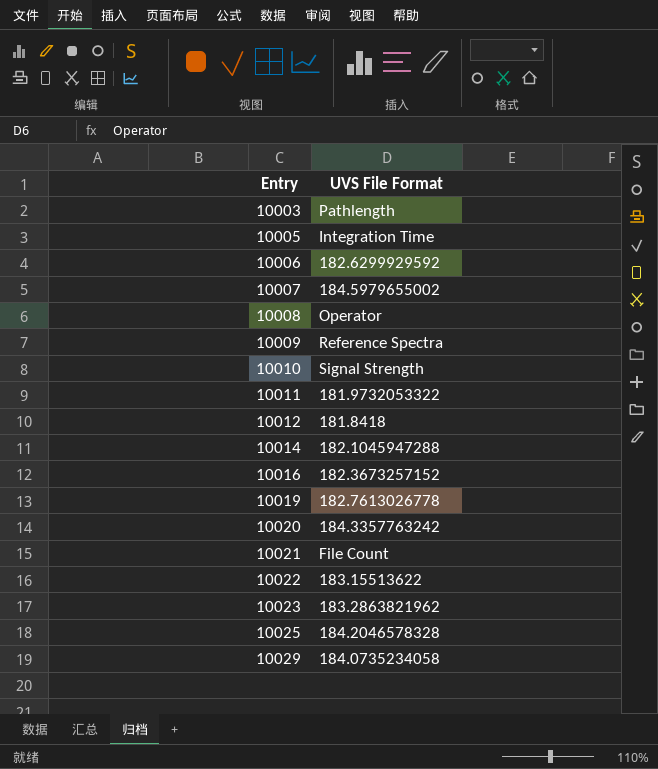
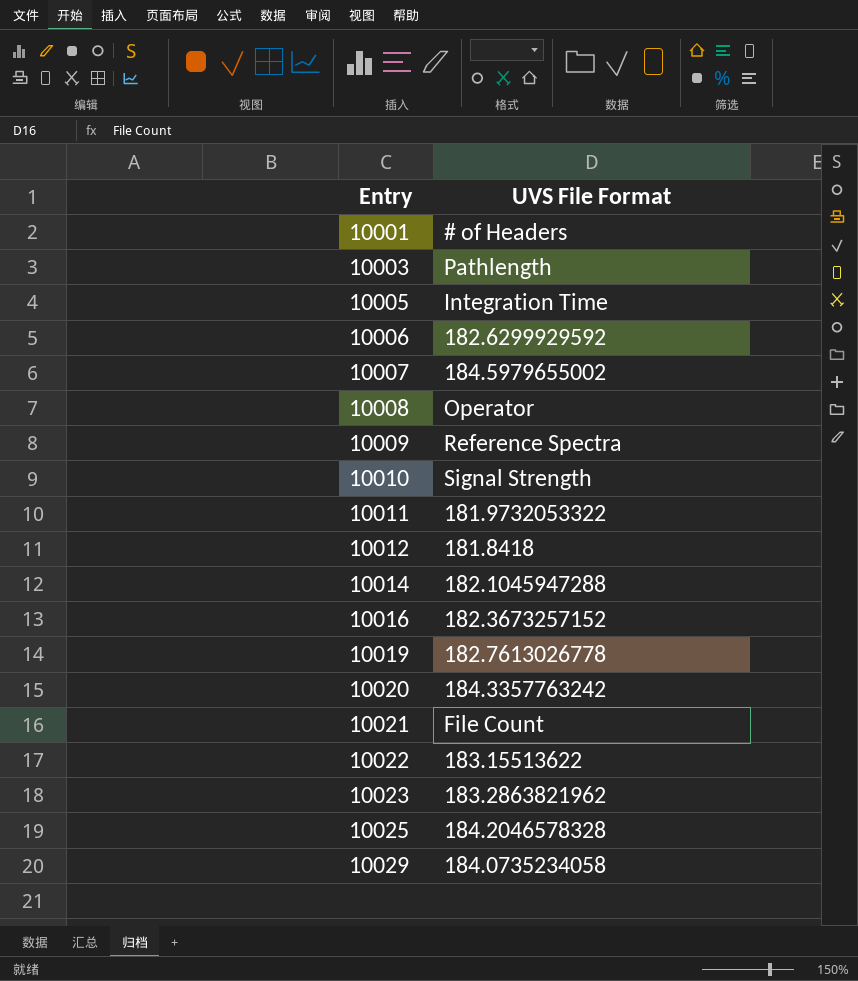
row 10001: none -> # of Headers

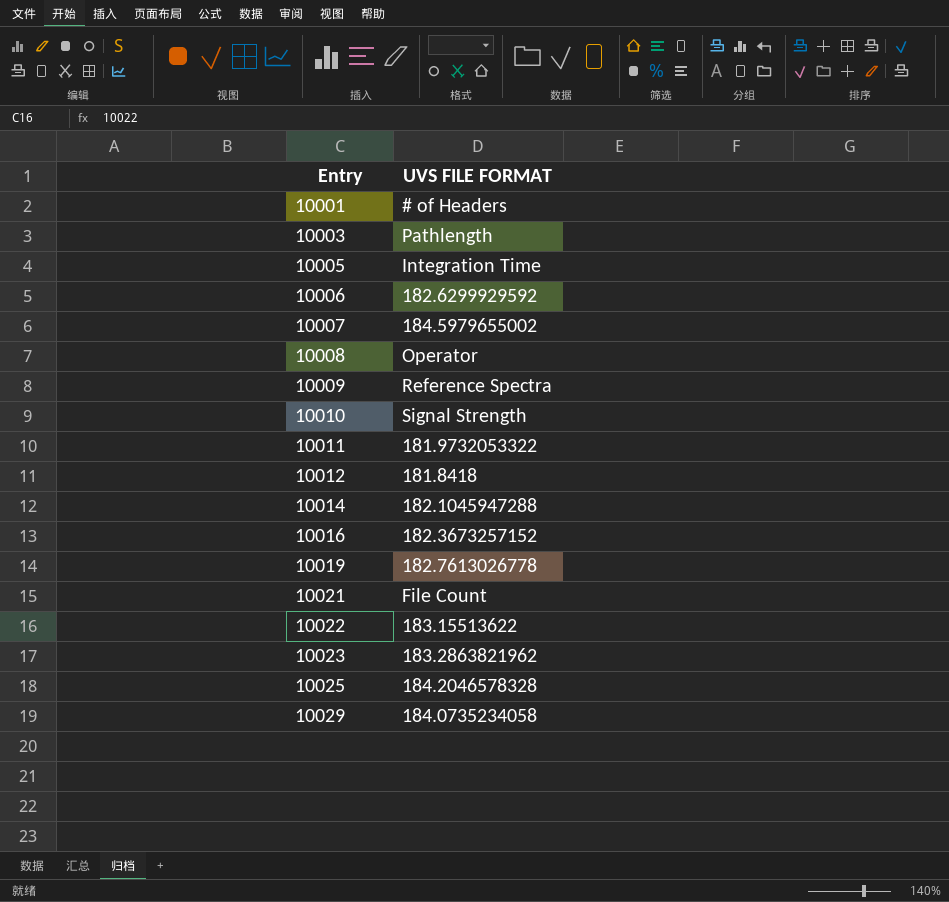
column name: UVS File Format -> UVS FILE FORMAT
row 10020: 184.3357763242 -> none

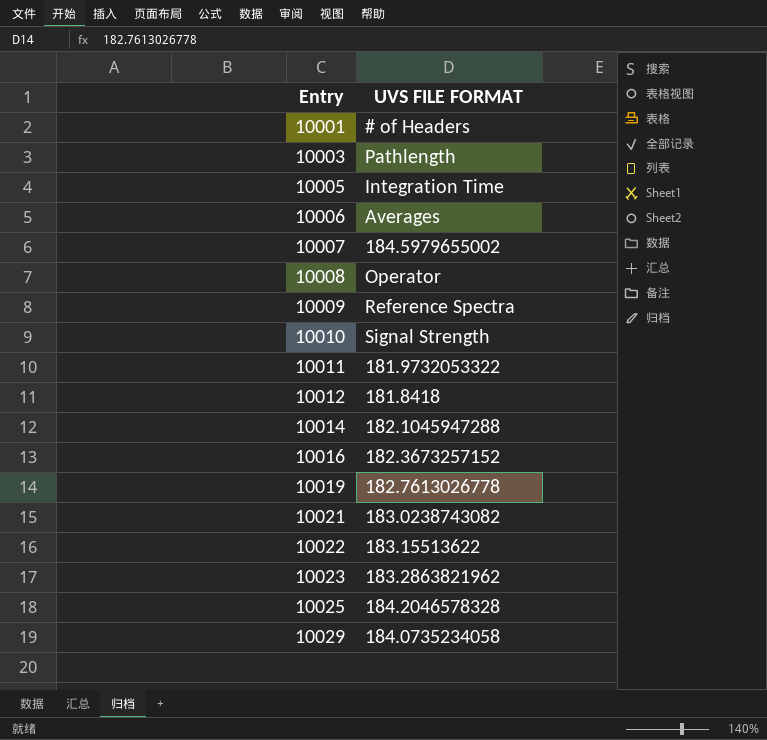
10006 | UVS FILE FORMAT: 182.6299929592 -> Averages
10021 | UVS FILE FORMAT: File Count -> 183.0238743082

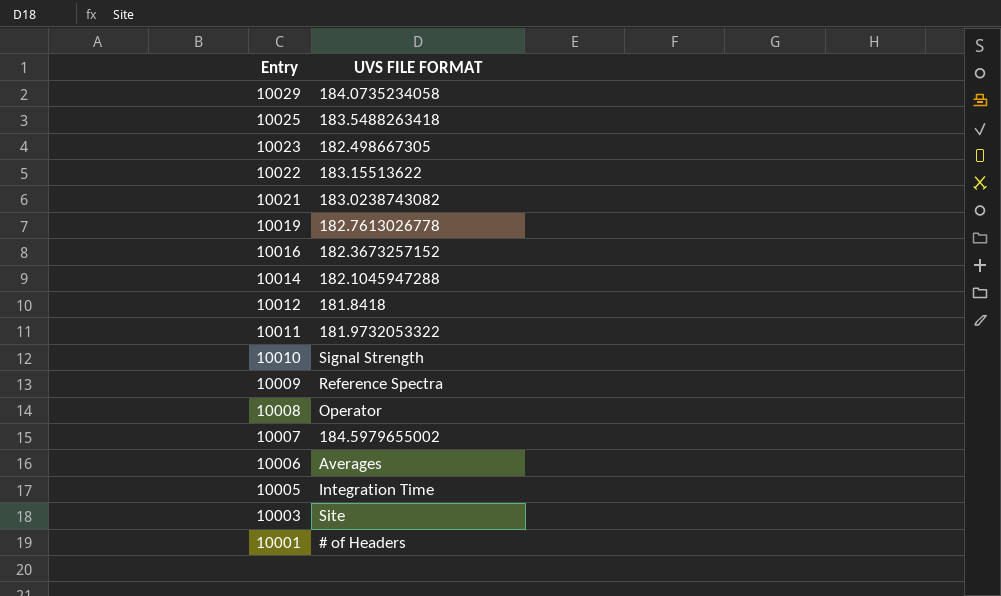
row order: Entry ascending -> Entry descending
10025 | UVS FILE FORMAT: 184.2046578328 -> 183.5488263418
10023 | UVS FILE FORMAT: 183.2863821962 -> 182.498667305
10003 | UVS FILE FORMAT: Pathlength -> Site

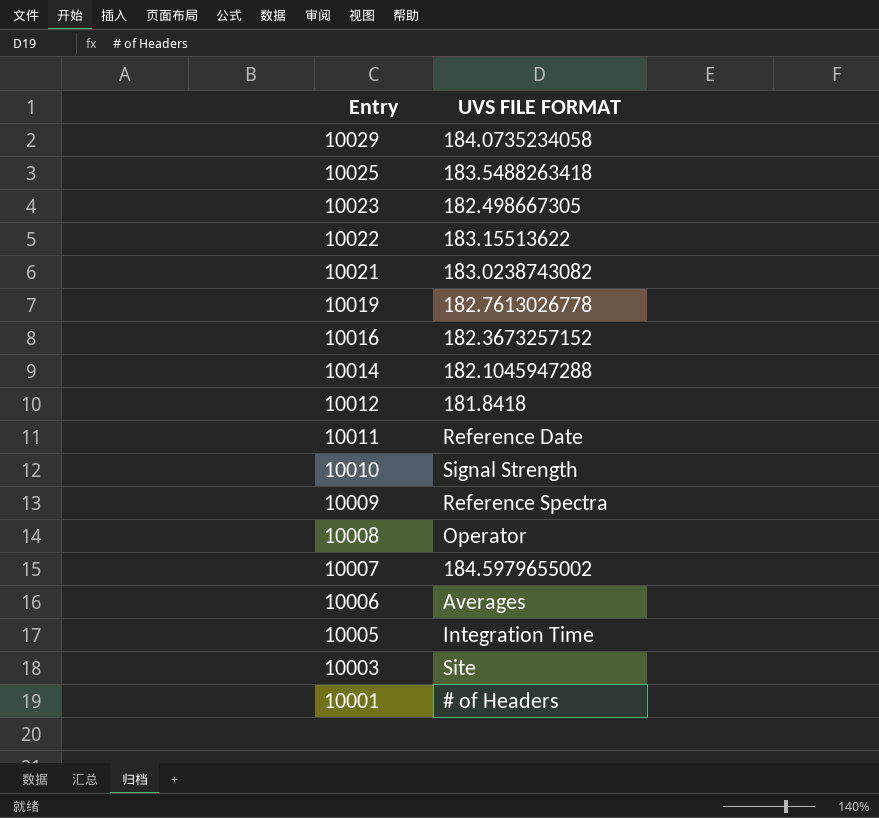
10011 | UVS FILE FORMAT: 181.9732053322 -> Reference Date

